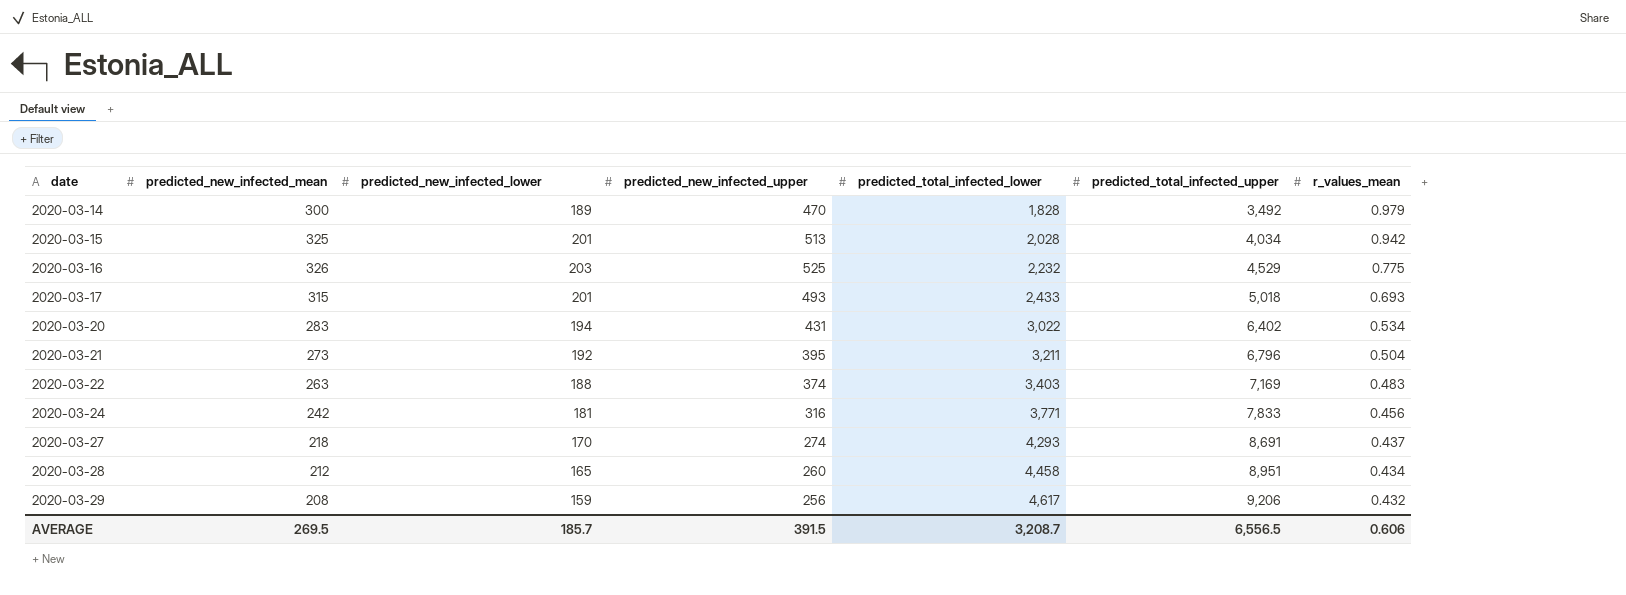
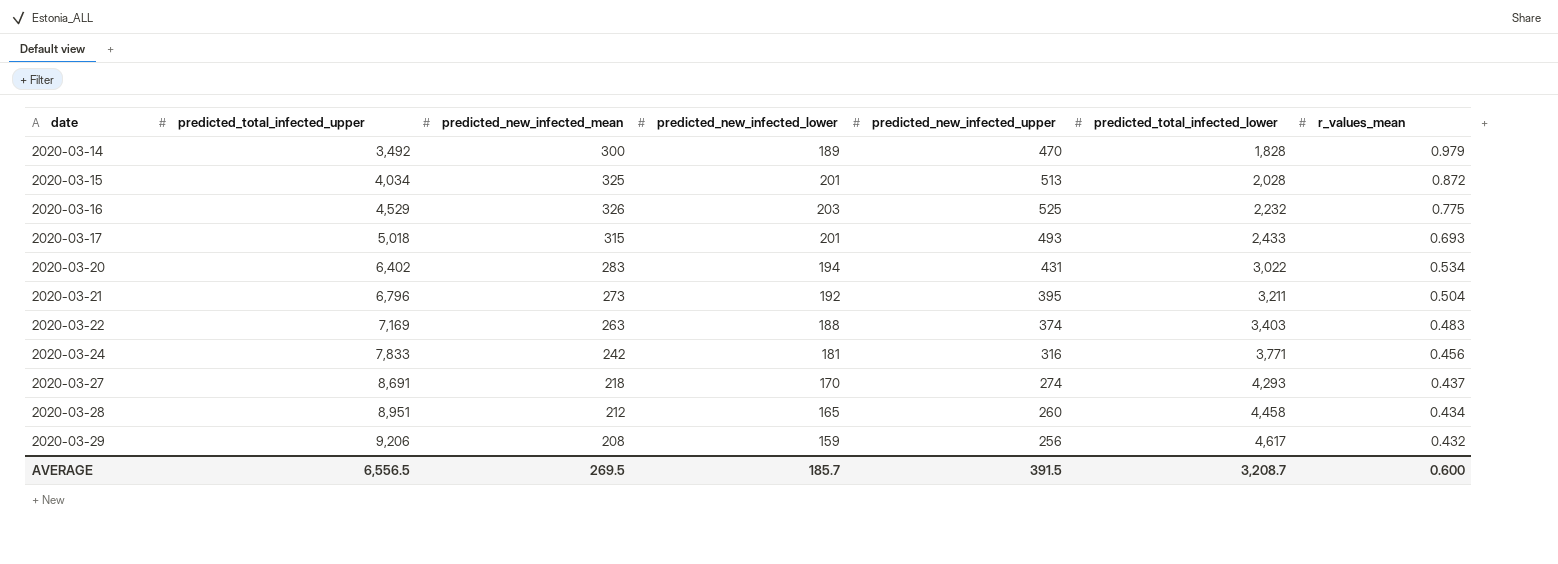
column predicted_total_infected_upper | position: 6 -> 2
2020-03-15 | r_values_mean: 0.942 -> 0.872
AVERAGE | r_values_mean: 0.606 -> 0.600

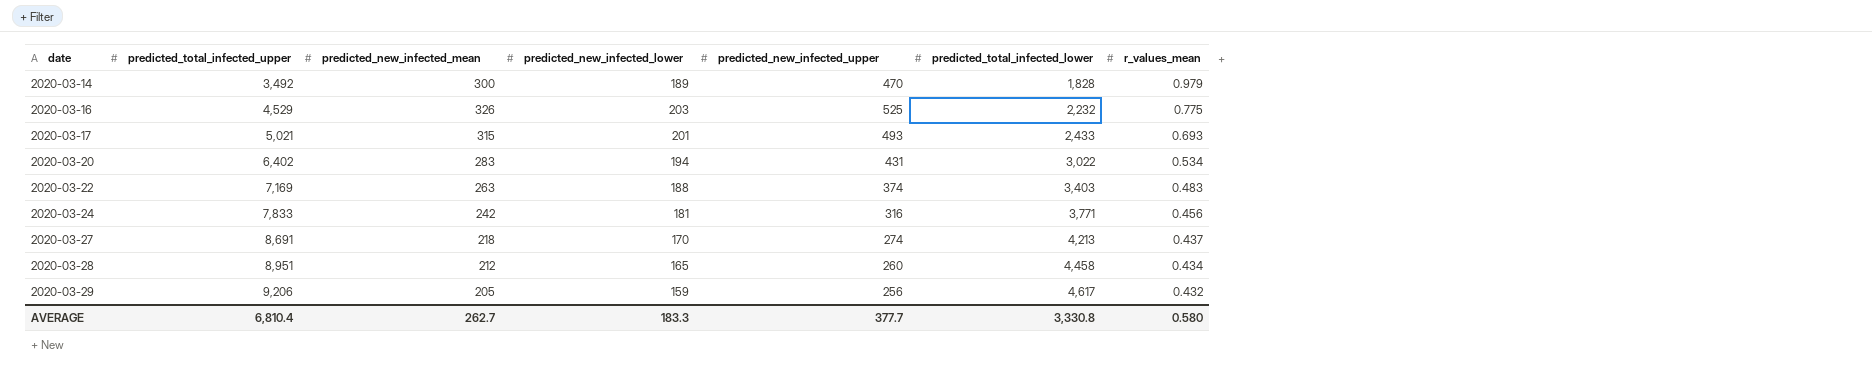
row 2020-03-15: 4,034 | 325 | 201 | 513 | 2,028 | 0.872 -> none
row 2020-03-21: 6,796 | 273 | 192 | 395 | 3,211 | 0.504 -> none
2020-03-17 | predicted_total_infected_upper: 5,018 -> 5,021
2020-03-27 | predicted_total_infected_lower: 4,293 -> 4,213
2020-03-29 | predicted_new_infected_mean: 208 -> 205
AVERAGE | predicted_total_infected_upper: 6,556.5 -> 6,810.4
AVERAGE | predicted_new_infected_mean: 269.5 -> 262.7
AVERAGE | predicted_new_infected_lower: 185.7 -> 183.3
AVERAGE | predicted_new_infected_upper: 391.5 -> 377.7
AVERAGE | predicted_total_infected_lower: 3,208.7 -> 3,330.8
AVERAGE | r_values_mean: 0.600 -> 0.580

